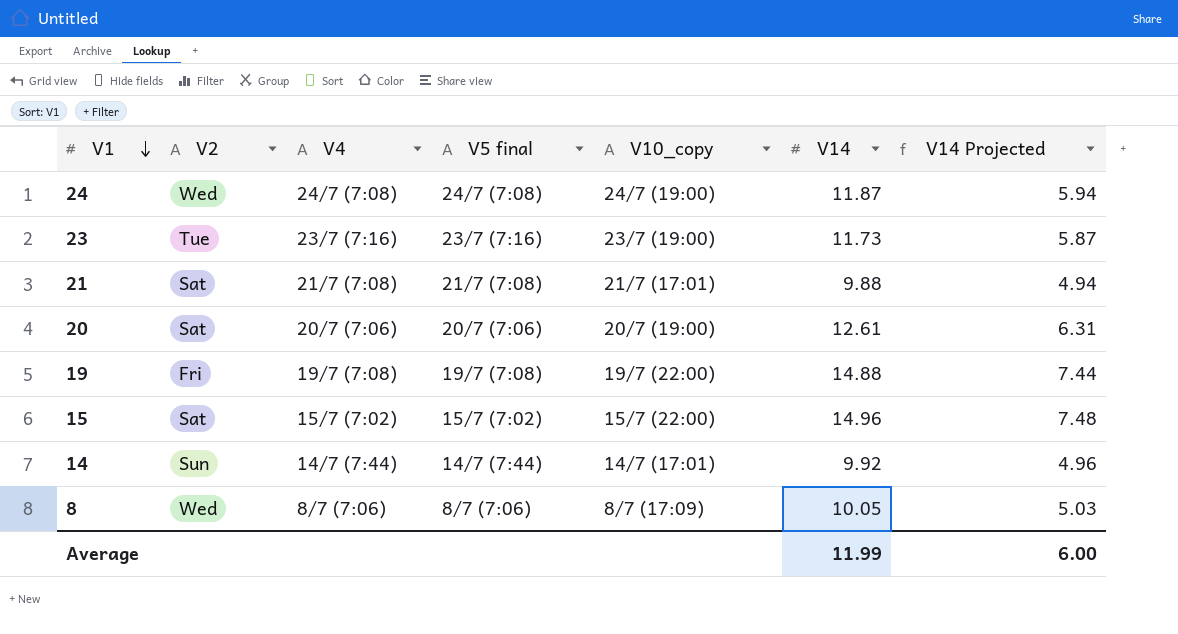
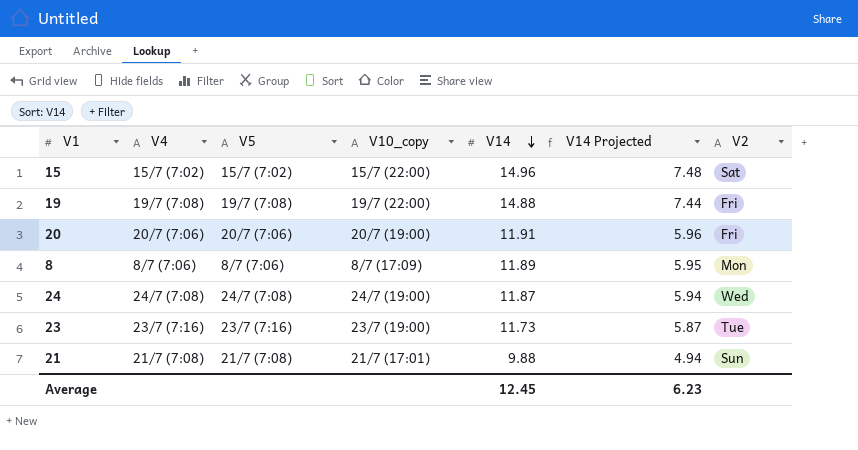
row order: V1 descending -> V14 descending
column name: V5 final -> V5
column V2 | position: 2 -> 7
row 14: Sun | 14/7 (7:44) | 14/7 (7:44) | 14/7 (17:01) | 9.92 | 4.96 -> none
20 | V14: 12.61 -> 11.91
20 | V14 Projected: 6.31 -> 5.96
20 | V2: Sat -> Fri
8 | V14: 10.05 -> 11.89
8 | V14 Projected: 5.03 -> 5.95
8 | V2: Wed -> Mon
21 | V2: Sat -> Sun
Average | V14: 11.99 -> 12.45
Average | V14 Projected: 6.00 -> 6.23

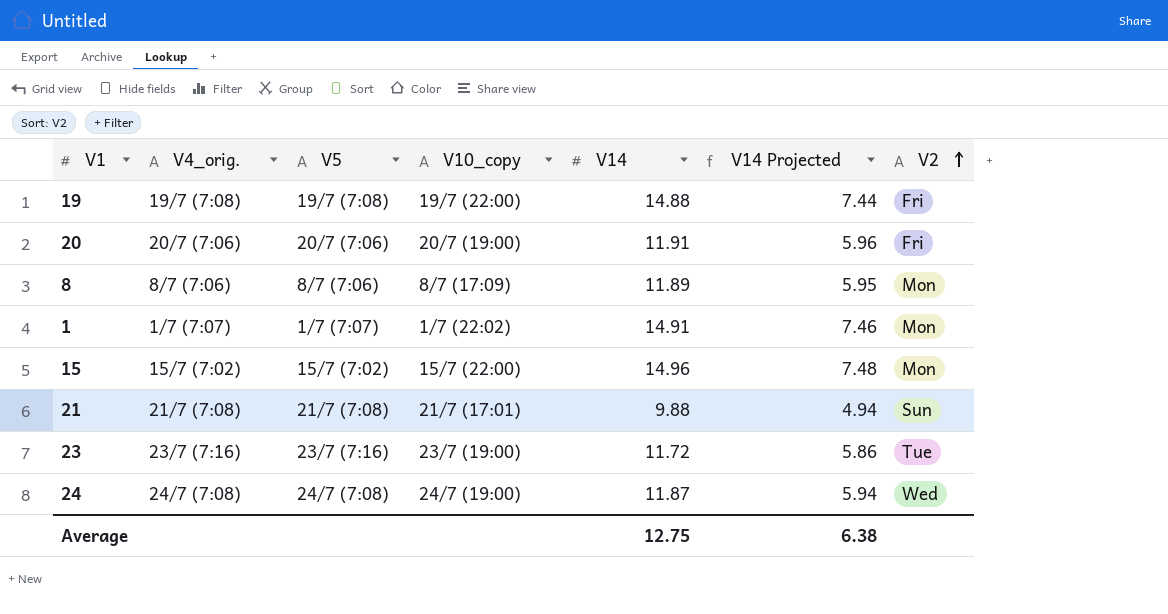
row order: V14 descending -> V2 ascending
column name: V4 -> V4_orig.
row 1: none -> 1/7 (7:07) | 1/7 (7:07) | 1/7 (22:02) | 14.91 | 7.46 | Mon
15 | V2: Sat -> Mon
23 | V14: 11.73 -> 11.72
23 | V14 Projected: 5.87 -> 5.86
Average | V14: 12.45 -> 12.75
Average | V14 Projected: 6.23 -> 6.38

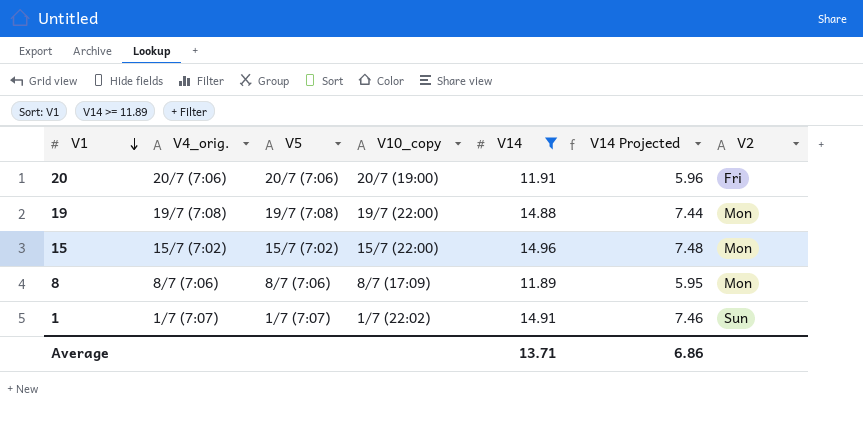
filter: none -> V14 >= 11.89
row order: V2 ascending -> V1 descending
19 | V2: Fri -> Mon
1 | V2: Mon -> Sun
Average | V14: 12.75 -> 13.71
Average | V14 Projected: 6.38 -> 6.86

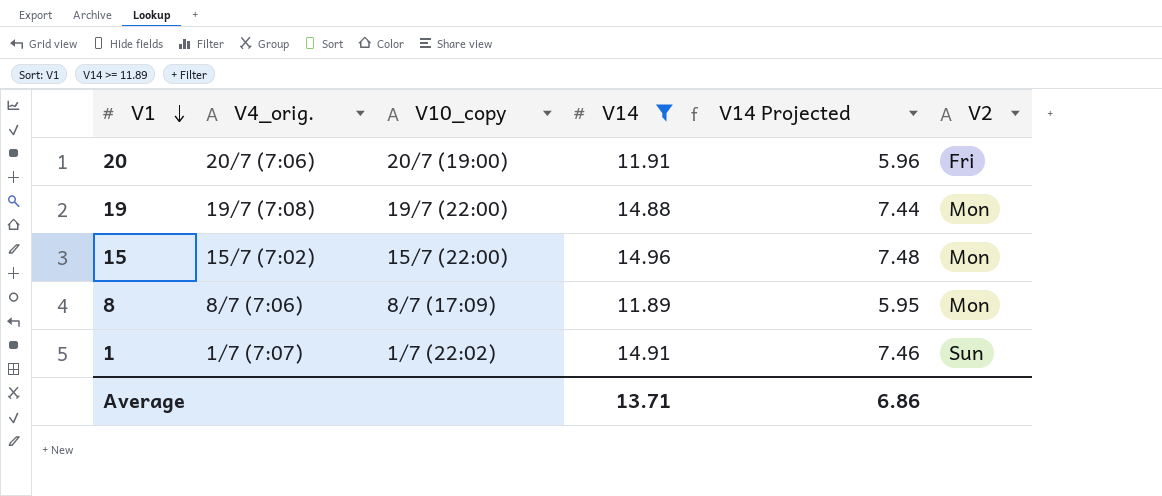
column V5 | position: 3 -> none

